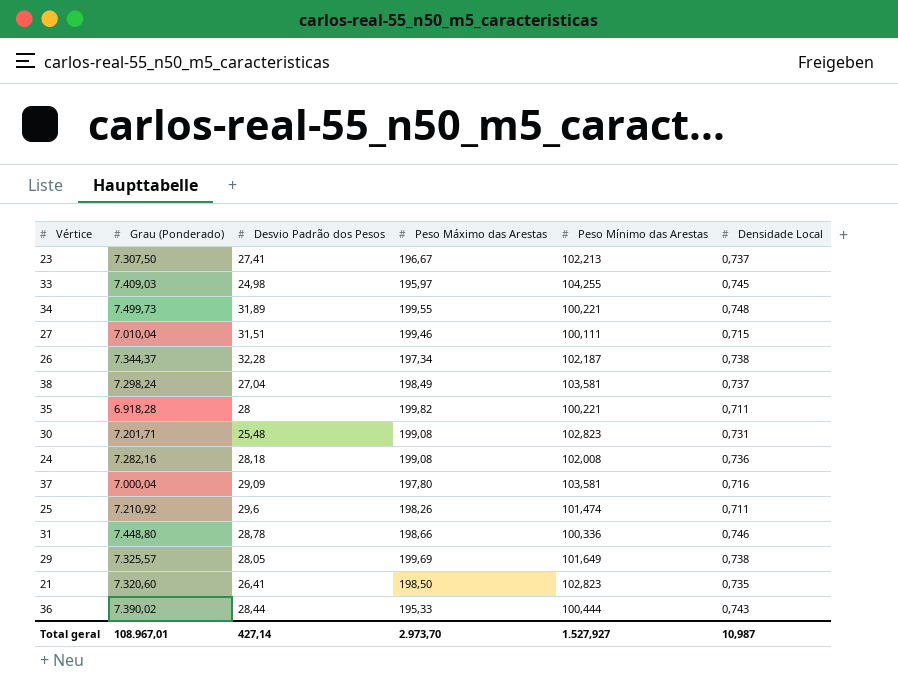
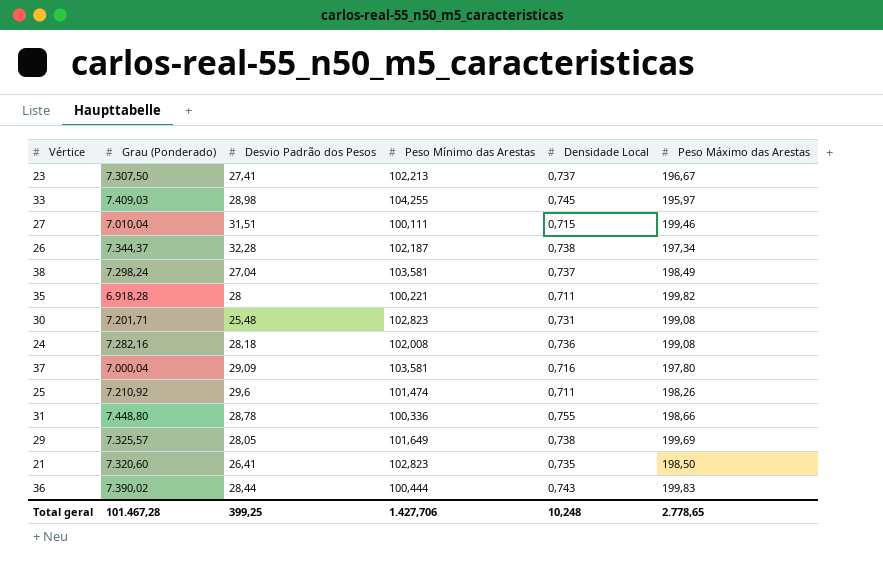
column Peso Máximo das Arestas | position: 4 -> 6
row 34: 7.499,73 | 31,89 | 199,55 | 100,221 | 0,748 -> none
33 | Desvio Padrão dos Pesos: 24,98 -> 28,98
31 | Densidade Local: 0,746 -> 0,755
36 | Peso Máximo das Arestas: 195,33 -> 199,83
Total geral | Grau (Ponderado): 108.967,01 -> 101.467,28
Total geral | Desvio Padrão dos Pesos: 427,14 -> 399,25
Total geral | Peso Mínimo das Arestas: 1.527,927 -> 1.427,706
Total geral | Densidade Local: 10,987 -> 10,248
Total geral | Peso Máximo das Arestas: 2.973,70 -> 2.778,65

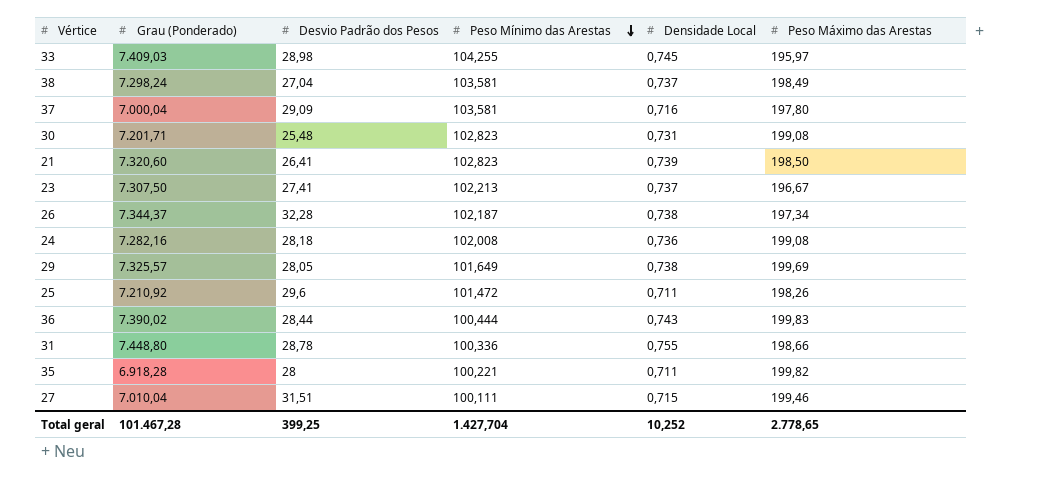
row order: none -> Peso Mínimo das Arestas descending
21 | Densidade Local: 0,735 -> 0,739
25 | Peso Mínimo das Arestas: 101,474 -> 101,472
Total geral | Peso Mínimo das Arestas: 1.427,706 -> 1.427,704
Total geral | Densidade Local: 10,248 -> 10,252

